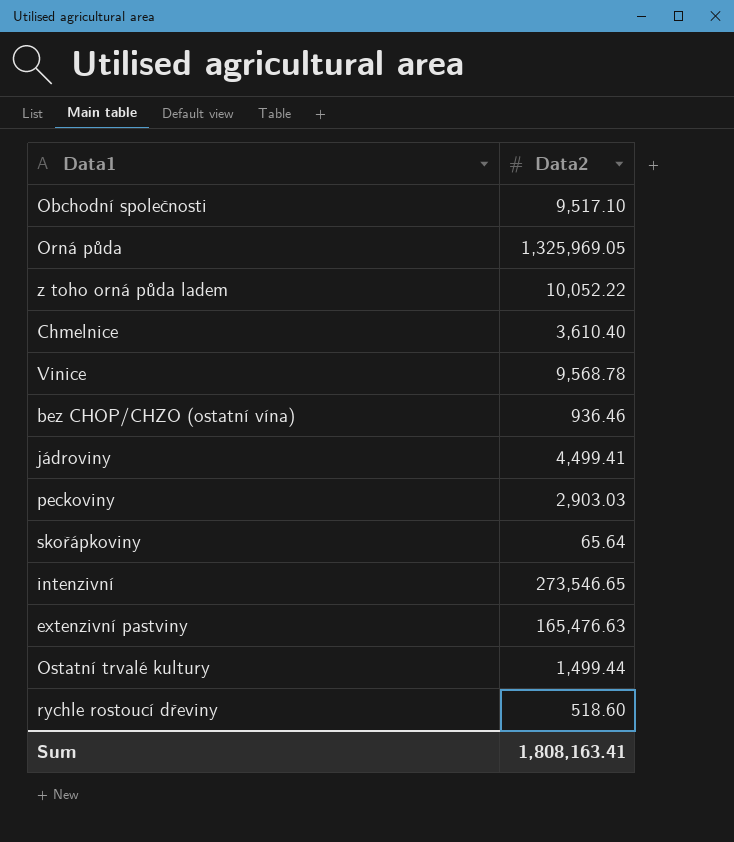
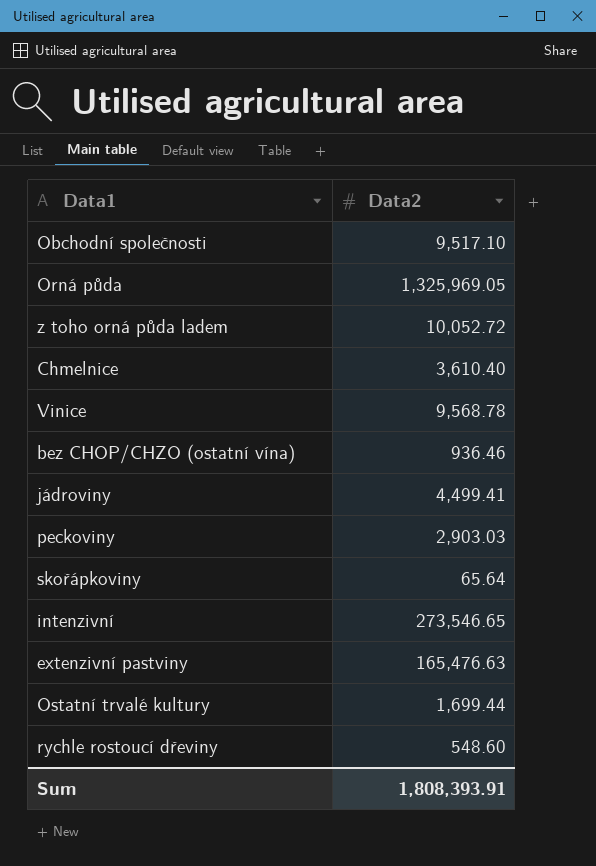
z toho orná půda ladem | Data2: 10,052.22 -> 10,052.72
Ostatní trvalé kultury | Data2: 1,499.44 -> 1,699.44
rychle rostoucí dřeviny | Data2: 518.60 -> 548.60
Sum | Data2: 1,808,163.41 -> 1,808,393.91

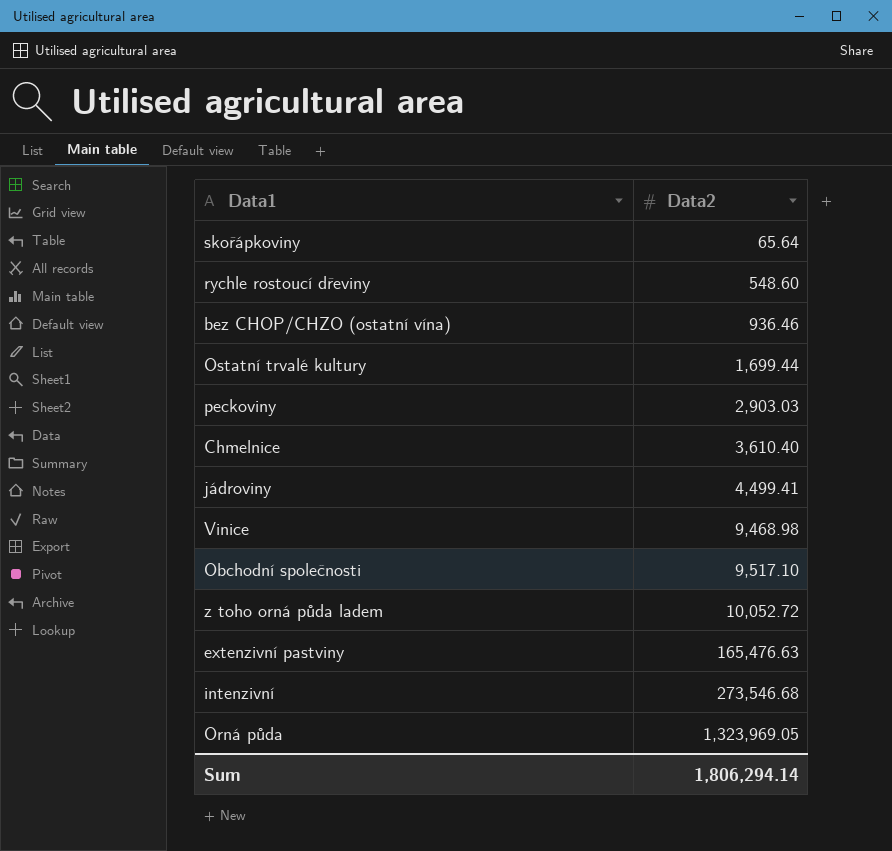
row order: none -> Data2 ascending
Vinice | Data2: 9,568.78 -> 9,468.98
intenzivní | Data2: 273,546.65 -> 273,546.68
Orná půda | Data2: 1,325,969.05 -> 1,323,969.05
Sum | Data2: 1,808,393.91 -> 1,806,294.14

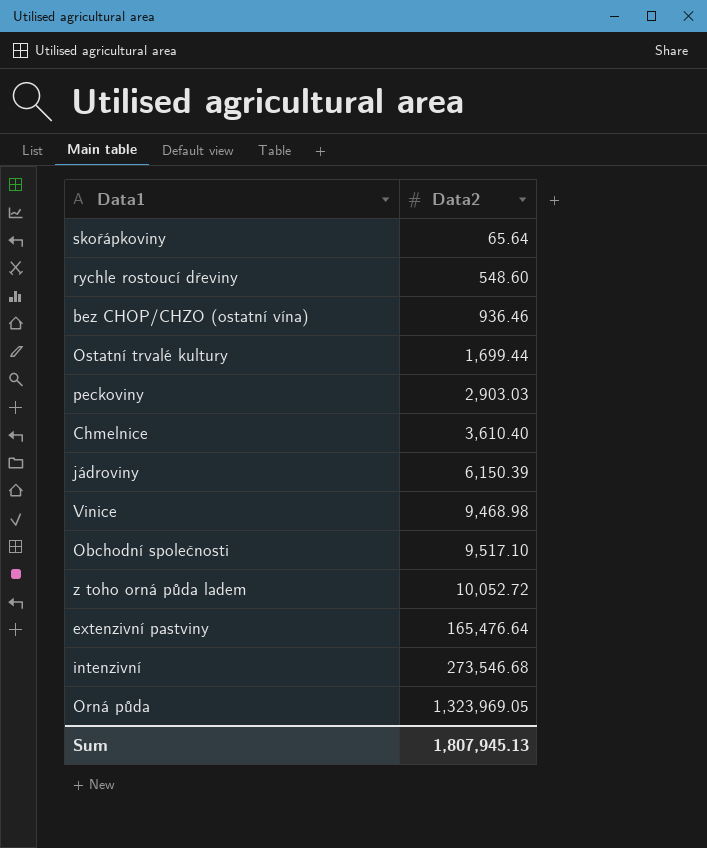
jádroviny | Data2: 4,499.41 -> 6,150.39
extenzivní pastviny | Data2: 165,476.63 -> 165,476.64
Sum | Data2: 1,806,294.14 -> 1,807,945.13

